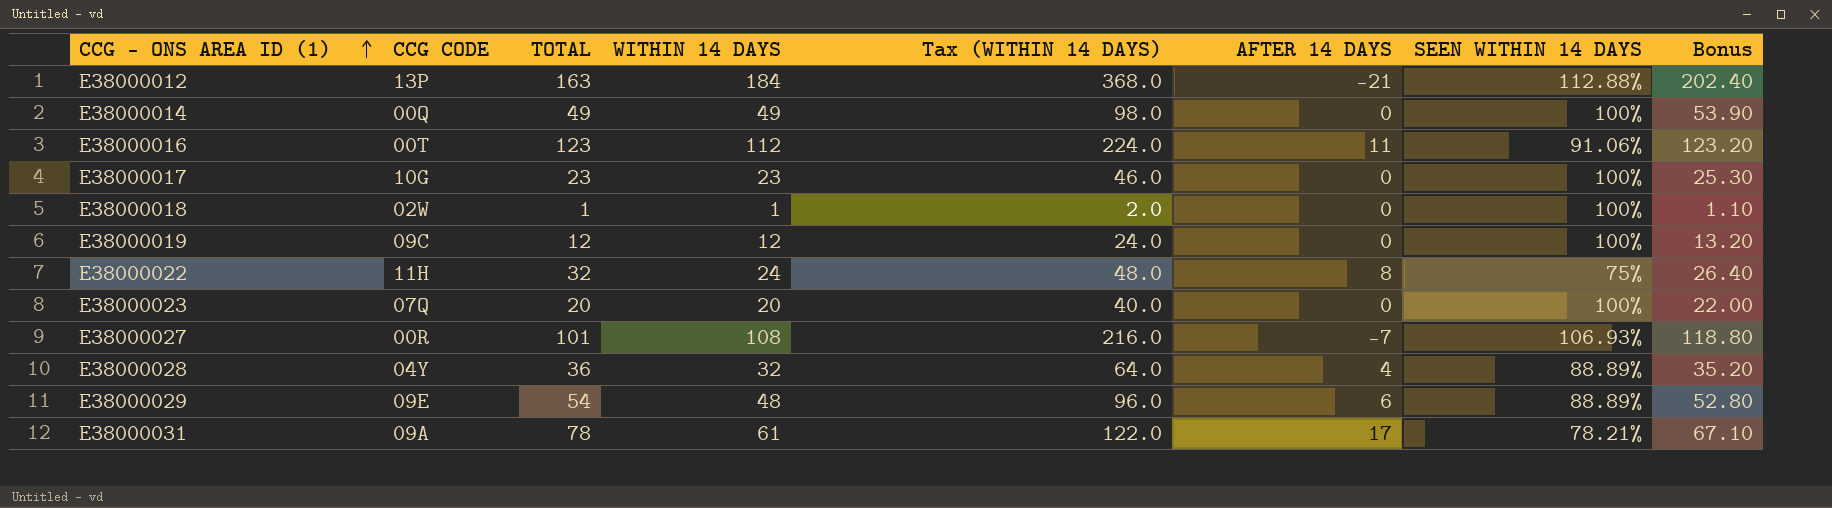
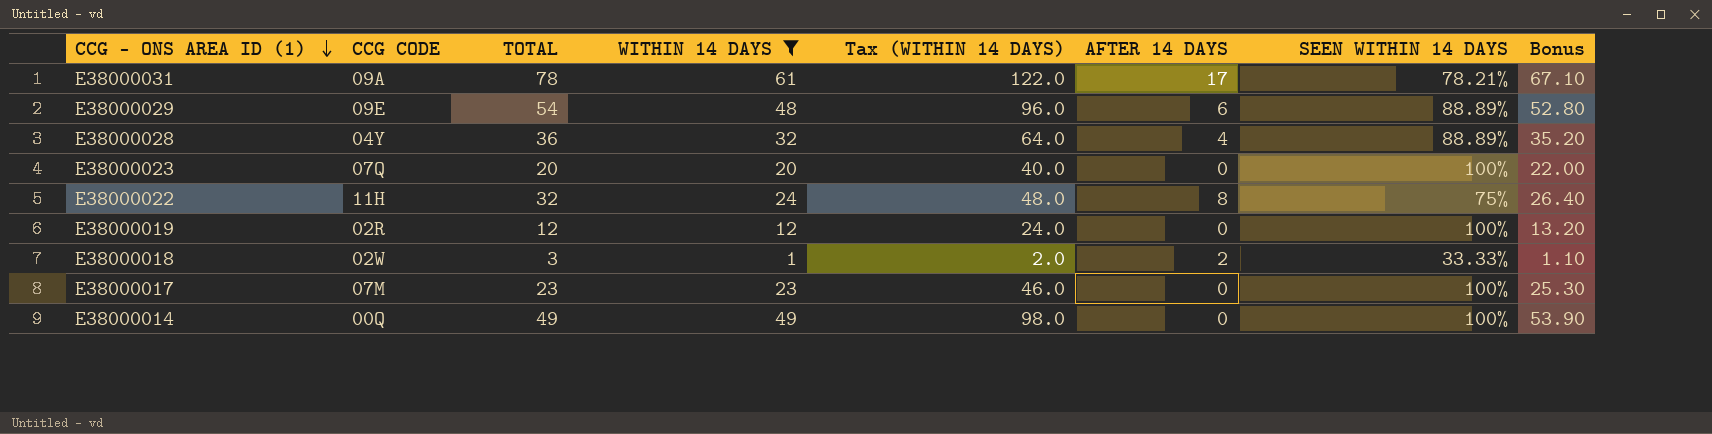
filter: none -> WITHIN 14 DAYS <= 61
row order: CCG - ONS AREA ID (1) ascending -> CCG - ONS AREA ID (1) descending
E38000019 | CCG CODE: 09C -> 02R
E38000018 | TOTAL: 1 -> 3
E38000018 | AFTER 14 DAYS: 0 -> 2
E38000018 | SEEN WITHIN 14 DAYS: 100% -> 33.33%
E38000017 | CCG CODE: 10G -> 07M

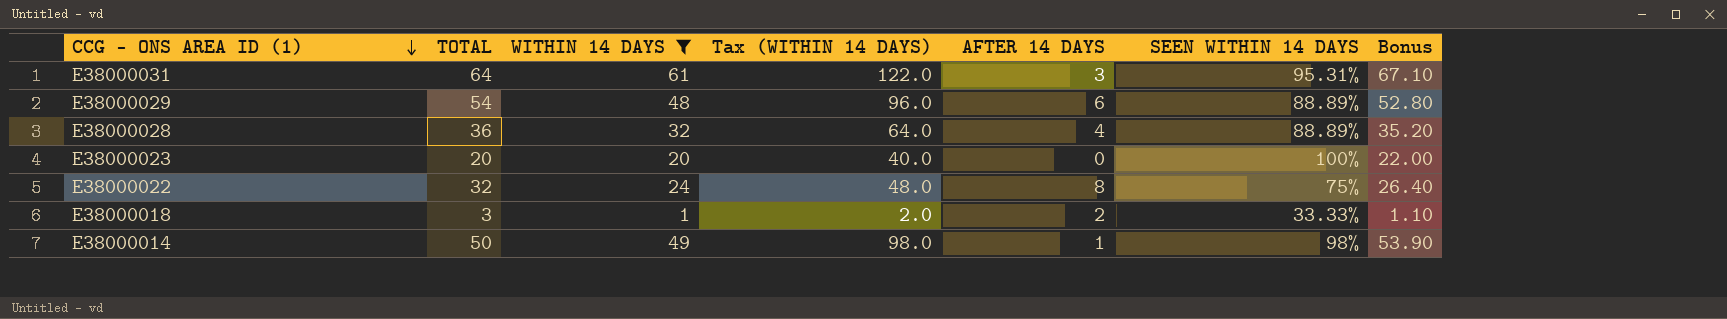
column CCG CODE | position: 2 -> none
row E38000019: 02R | 12 | 12 | 24.0 | 0 | 100% | 13.20 -> none
row E38000017: 07M | 23 | 23 | 46.0 | 0 | 100% | 25.30 -> none
E38000031 | TOTAL: 78 -> 64
E38000031 | AFTER 14 DAYS: 17 -> 3
E38000031 | SEEN WITHIN 14 DAYS: 78.21% -> 95.31%
E38000014 | TOTAL: 49 -> 50
E38000014 | AFTER 14 DAYS: 0 -> 1
E38000014 | SEEN WITHIN 14 DAYS: 100% -> 98%

